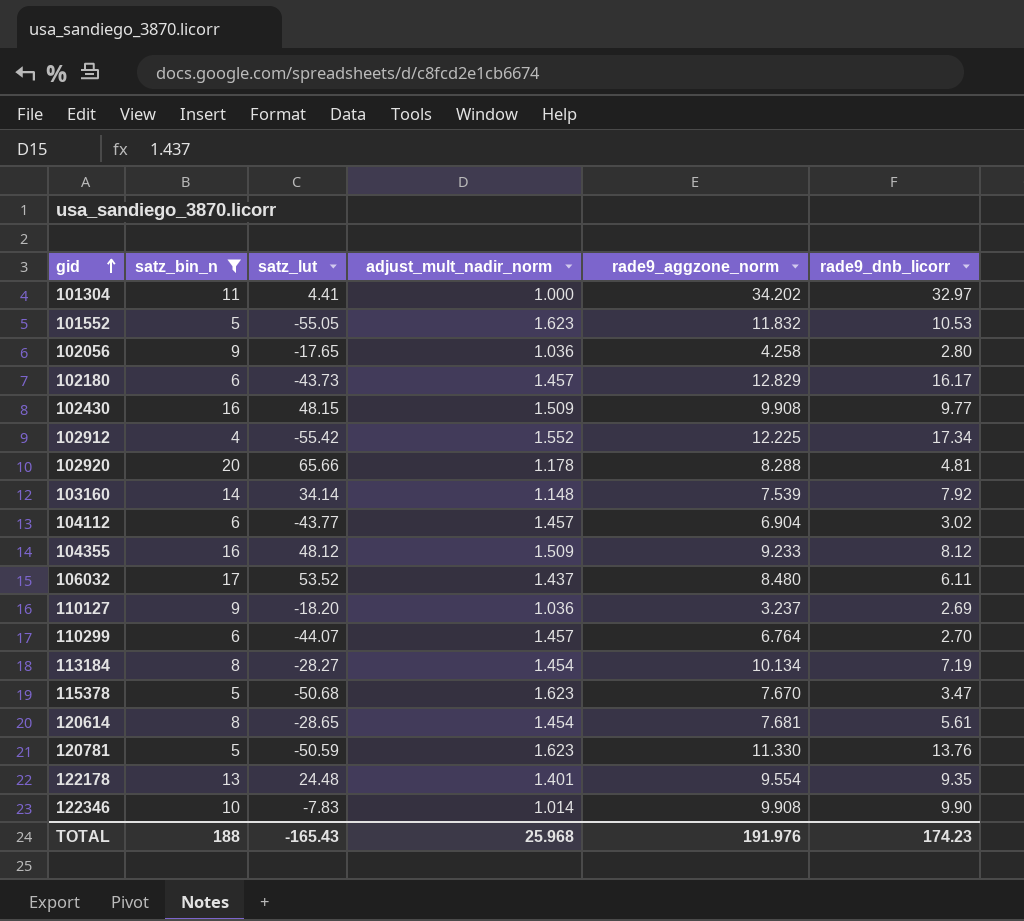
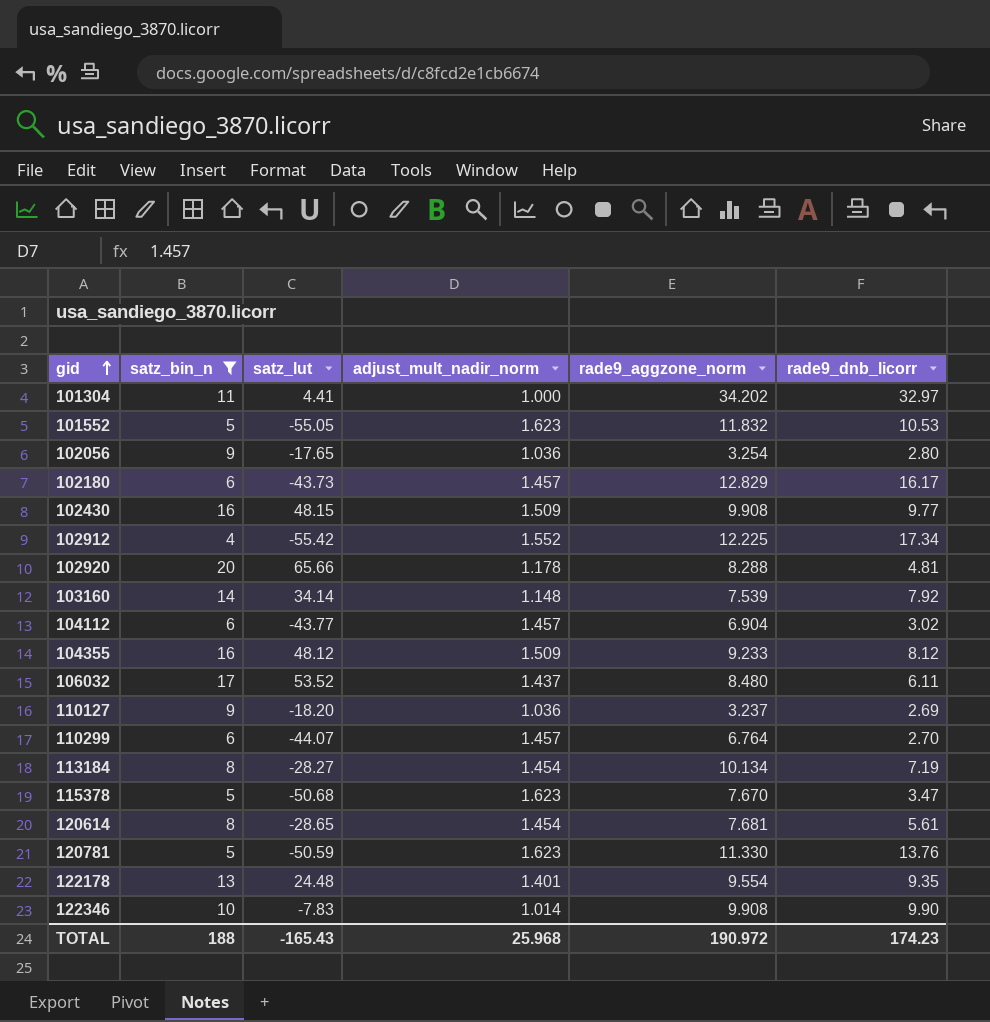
102056 | rade9_aggzone_norm: 4.258 -> 3.254
TOTAL | rade9_aggzone_norm: 191.976 -> 190.972

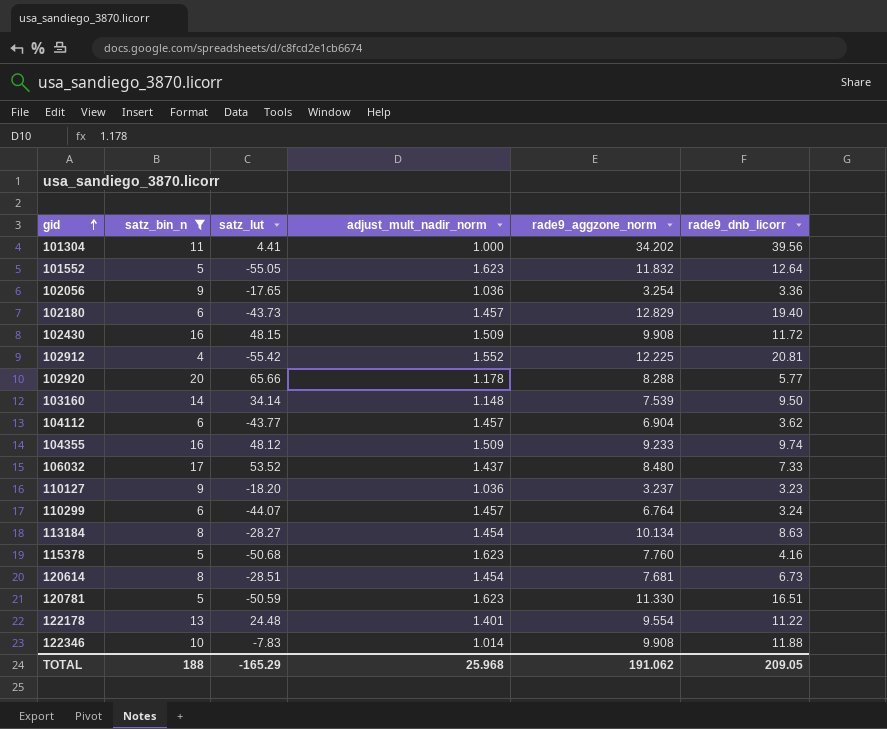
101304 | rade9_dnb_licorr: 32.97 -> 39.56
101552 | rade9_dnb_licorr: 10.53 -> 12.64
102056 | rade9_dnb_licorr: 2.80 -> 3.36
102180 | rade9_dnb_licorr: 16.17 -> 19.40
102430 | rade9_dnb_licorr: 9.77 -> 11.72
102912 | rade9_dnb_licorr: 17.34 -> 20.81
102920 | rade9_dnb_licorr: 4.81 -> 5.77
103160 | rade9_dnb_licorr: 7.92 -> 9.50
104112 | rade9_dnb_licorr: 3.02 -> 3.62
104355 | rade9_dnb_licorr: 8.12 -> 9.74
106032 | rade9_dnb_licorr: 6.11 -> 7.33
110127 | rade9_dnb_licorr: 2.69 -> 3.23
110299 | rade9_dnb_licorr: 2.70 -> 3.24
113184 | rade9_dnb_licorr: 7.19 -> 8.63
115378 | rade9_aggzone_norm: 7.670 -> 7.760
115378 | rade9_dnb_licorr: 3.47 -> 4.16
120614 | satz_lut: -28.65 -> -28.51
120614 | rade9_dnb_licorr: 5.61 -> 6.73
120781 | rade9_dnb_licorr: 13.76 -> 16.51
122178 | rade9_dnb_licorr: 9.35 -> 11.22
122346 | rade9_dnb_licorr: 9.90 -> 11.88
TOTAL | satz_lut: -165.43 -> -165.29
TOTAL | rade9_aggzone_norm: 190.972 -> 191.062
TOTAL | rade9_dnb_licorr: 174.23 -> 209.05

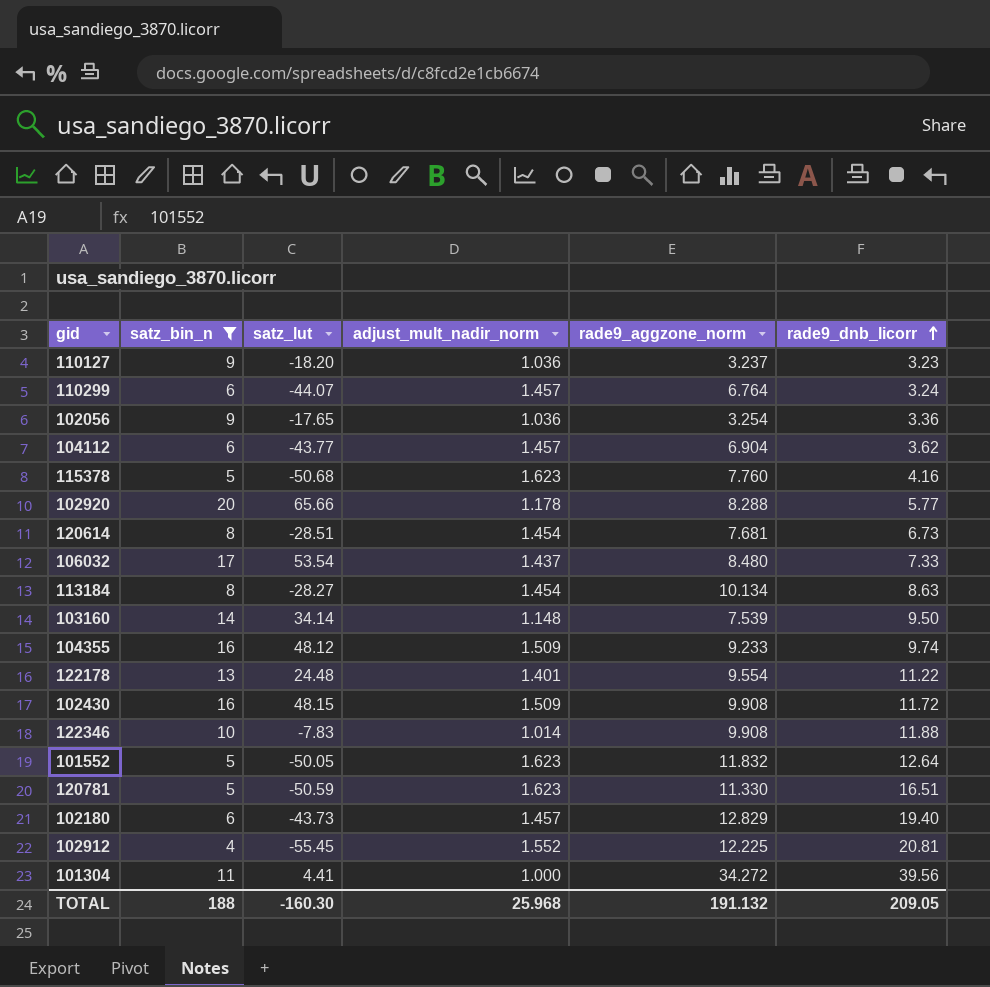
row order: gid ascending -> rade9_dnb_licorr ascending
106032 | satz_lut: 53.52 -> 53.54
101552 | satz_lut: -55.05 -> -50.05
102912 | satz_lut: -55.42 -> -55.45
101304 | rade9_aggzone_norm: 34.202 -> 34.272
TOTAL | satz_lut: -165.29 -> -160.30
TOTAL | rade9_aggzone_norm: 191.062 -> 191.132

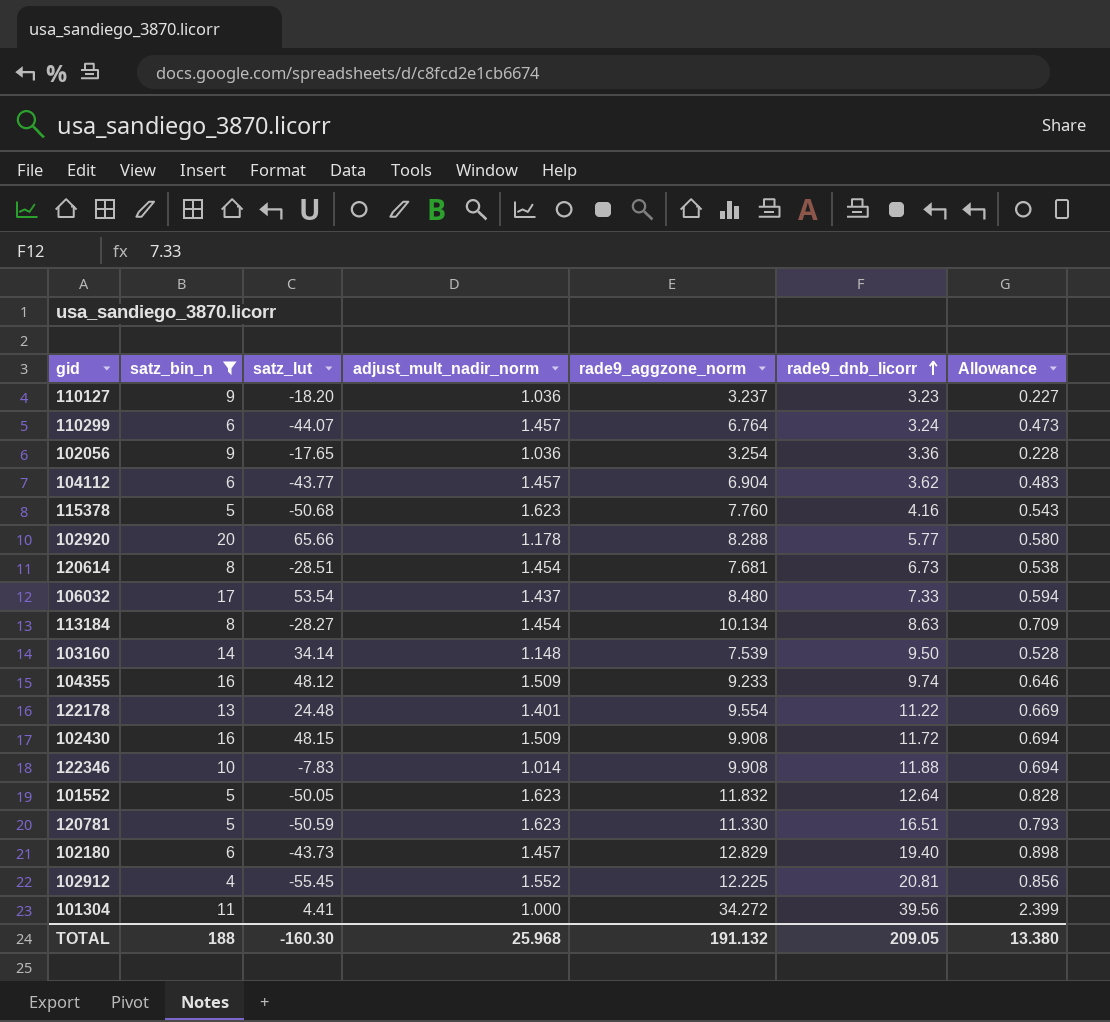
column Allowance | formula: none -> [rade9_aggzone_norm] * 0.07

